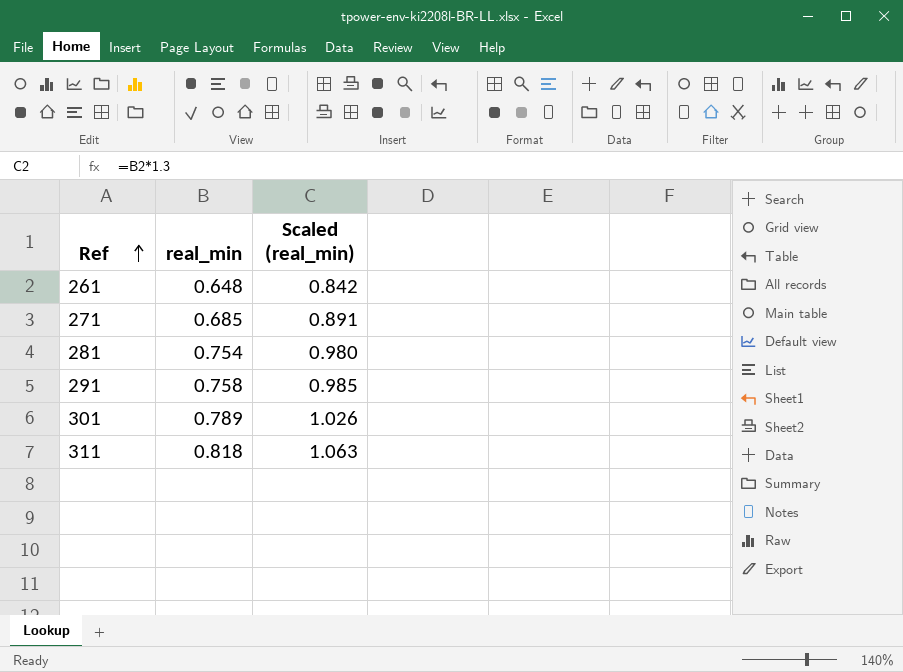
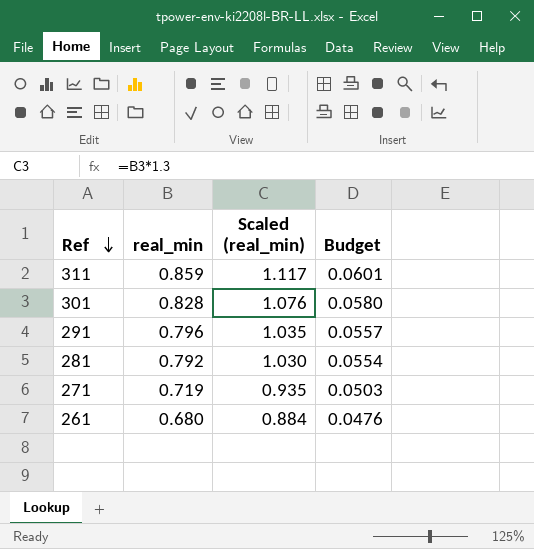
row order: Ref ascending -> Ref descending
column Budget | formula: none -> [real_min] * 0.07
311 | real_min: 0.818 -> 0.859
311 | Scaled (real_min): 1.063 -> 1.117
301 | real_min: 0.789 -> 0.828
301 | Scaled (real_min): 1.026 -> 1.076
291 | real_min: 0.758 -> 0.796
291 | Scaled (real_min): 0.985 -> 1.035
281 | real_min: 0.754 -> 0.792
281 | Scaled (real_min): 0.980 -> 1.030
271 | real_min: 0.685 -> 0.719
271 | Scaled (real_min): 0.891 -> 0.935
261 | real_min: 0.648 -> 0.680
261 | Scaled (real_min): 0.842 -> 0.884

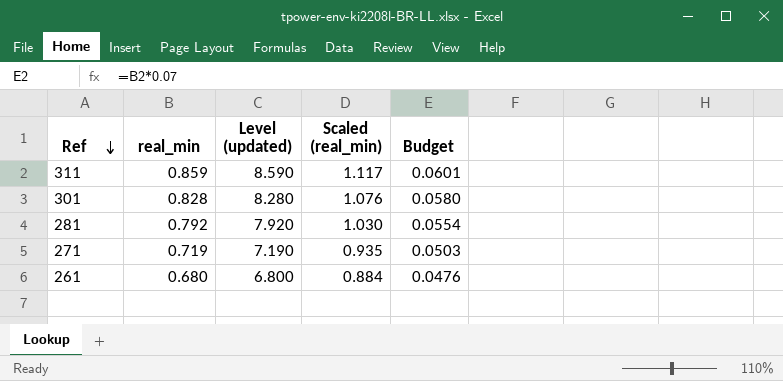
column Level (updated) | formula: none -> [real_min] * 10
row 291: 0.796 | 1.035 | 0.0557 -> none

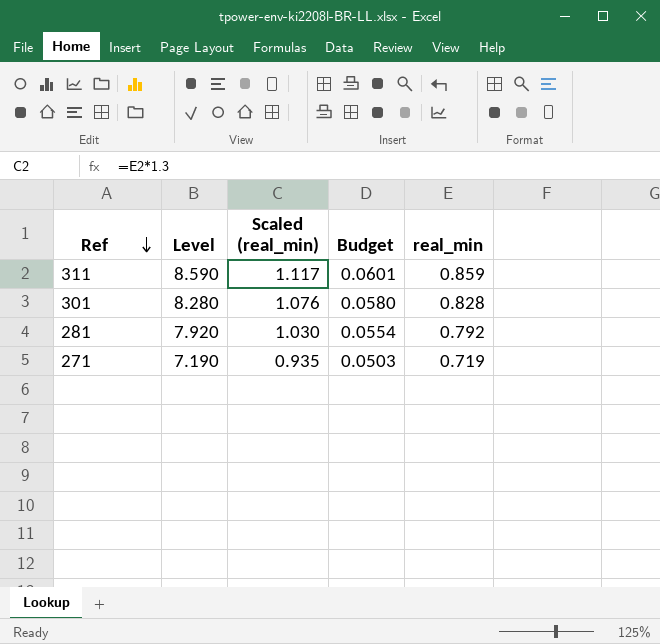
column name: Level (updated) -> Level
column real_min | position: 2 -> 5
row 261: 0.680 | 6.800 | 0.884 | 0.0476 -> none

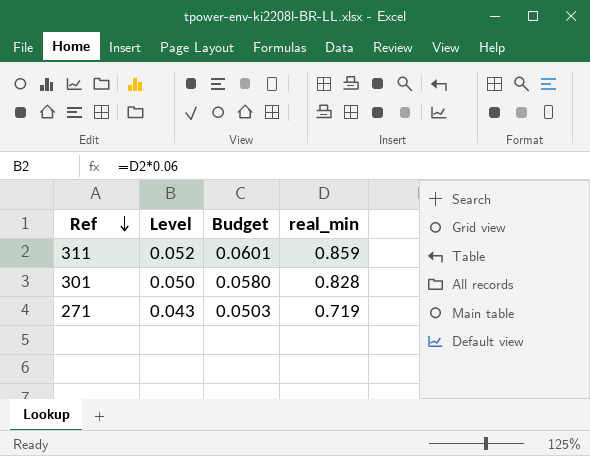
column Scaled (real_min) | formula: [real_min] * 1.3 -> none
column Level | formula: [real_min] * 10 -> [real_min] * 0.06
row 281: 7.920 | 1.030 | 0.0554 | 0.792 -> none

